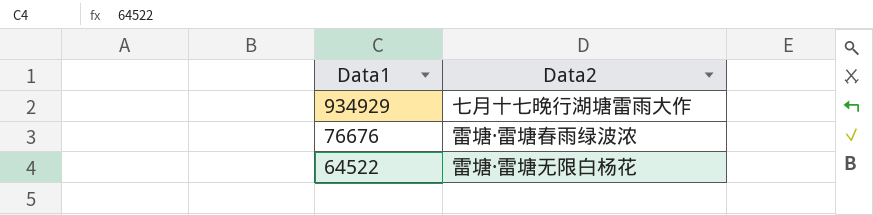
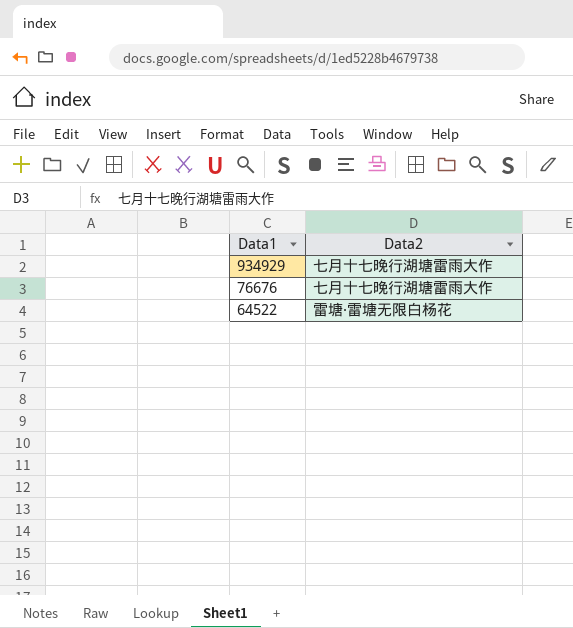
76676 | Data2: 雷塘·雷塘春雨绿波浓 -> 七月十七晚行湖塘雷雨大作

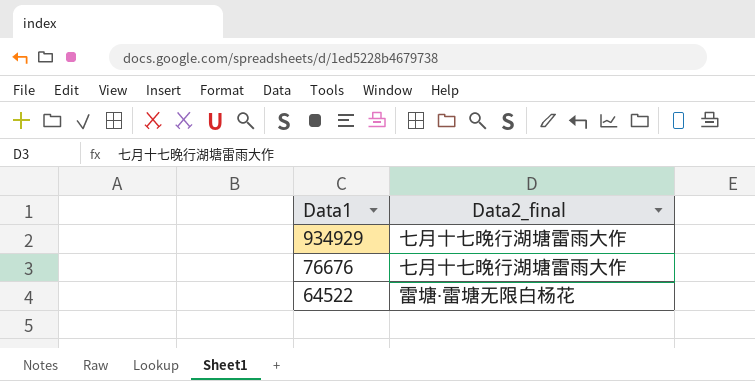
column name: Data2 -> Data2_final

